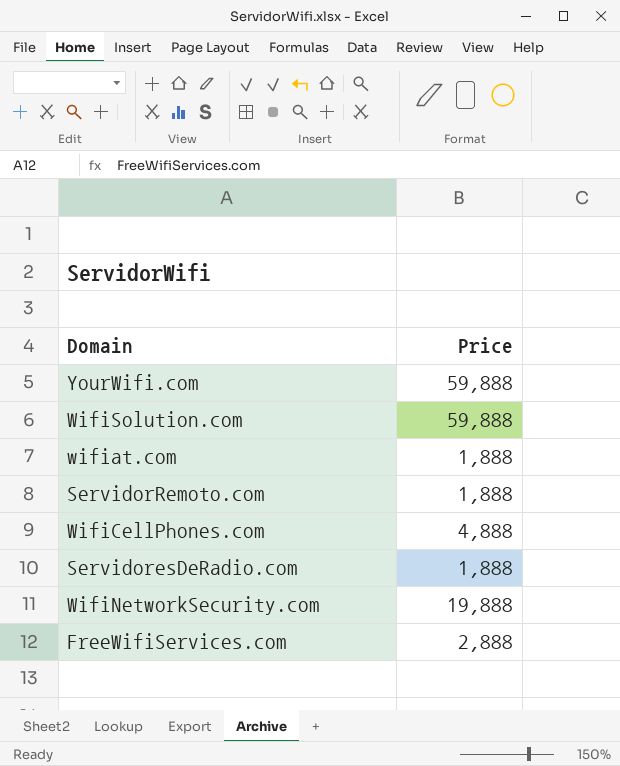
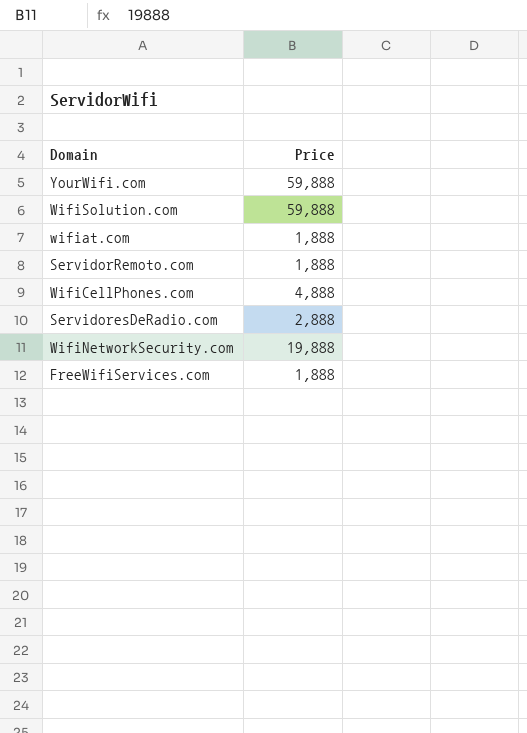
ServidoresDeRadio.com | Price: 1,888 -> 2,888
FreeWifiServices.com | Price: 2,888 -> 1,888

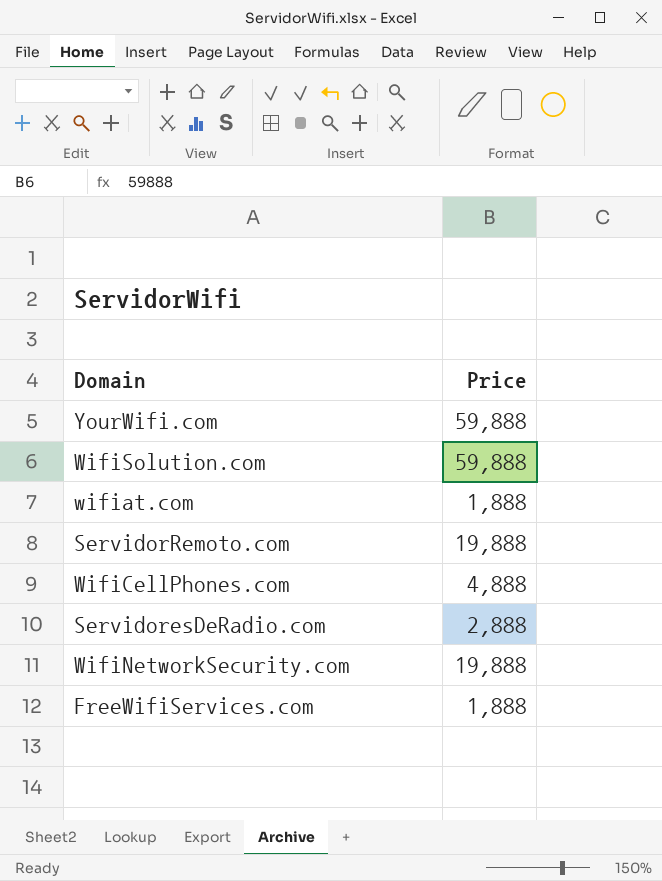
ServidorRemoto.com | Price: 1,888 -> 19,888

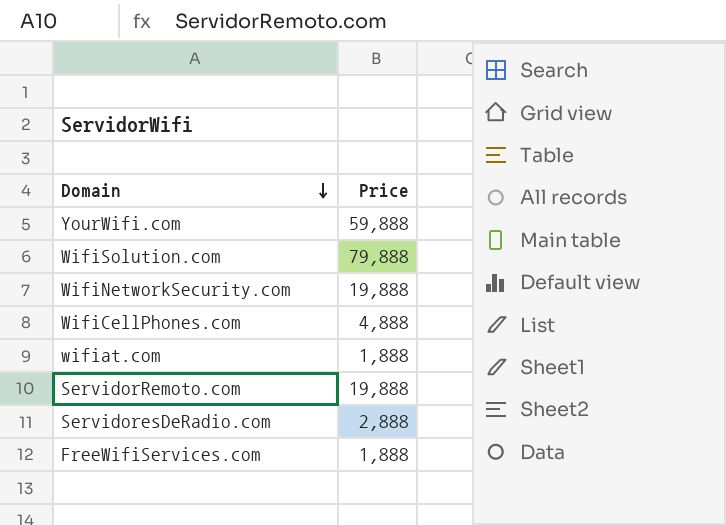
row order: none -> Domain descending
WifiSolution.com | Price: 59,888 -> 79,888

